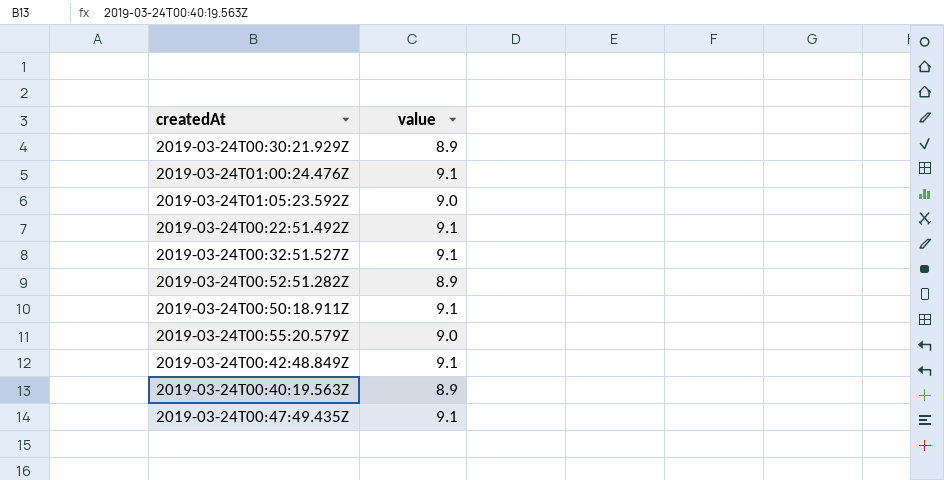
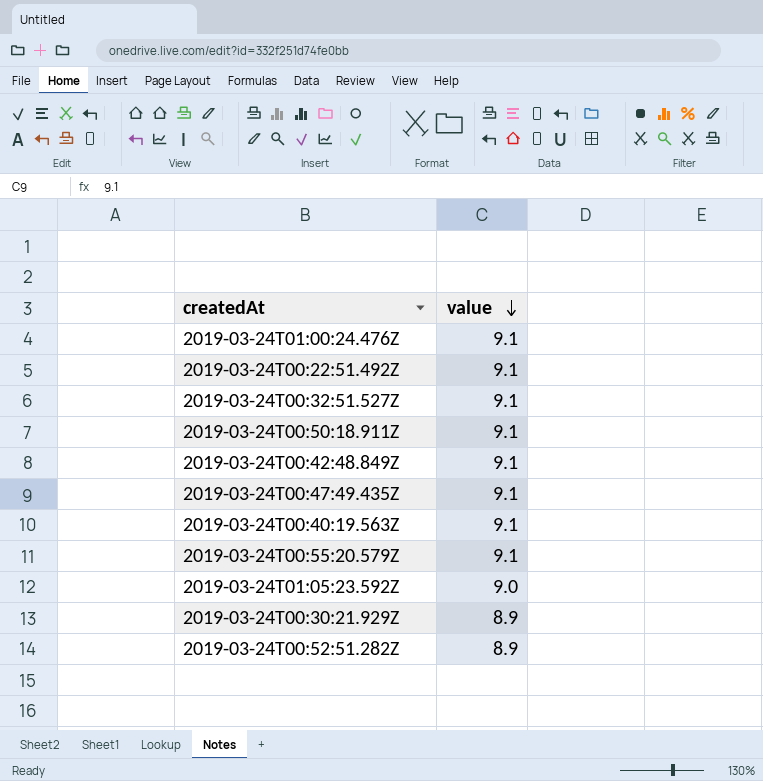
row order: none -> value descending
2019-03-24T00:40:19.563Z | value: 8.9 -> 9.1
2019-03-24T00:55:20.579Z | value: 9.0 -> 9.1

